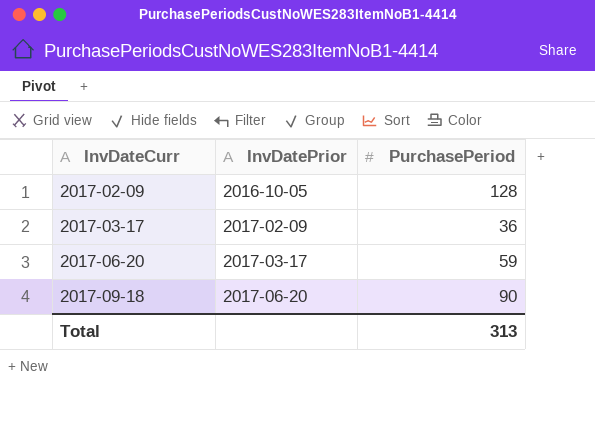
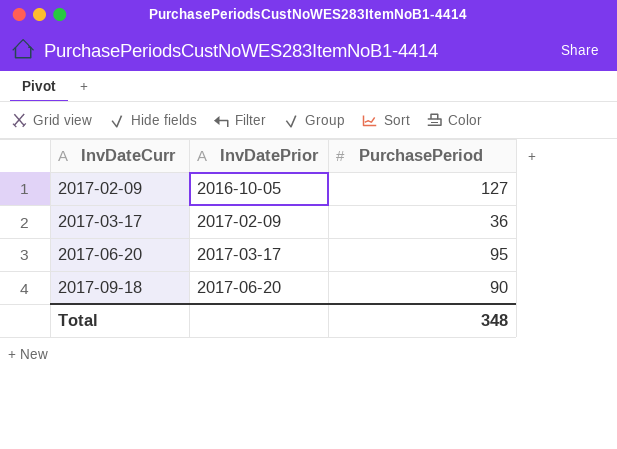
2017-02-09 | PurchasePeriod: 128 -> 127
2017-06-20 | PurchasePeriod: 59 -> 95
Total | PurchasePeriod: 313 -> 348

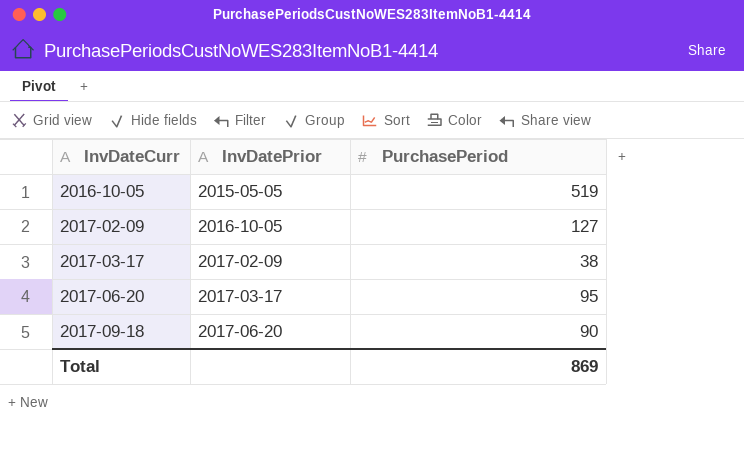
row 2016-10-05: none -> 2015-05-05 | 519
2017-03-17 | PurchasePeriod: 36 -> 38
Total | PurchasePeriod: 348 -> 869

